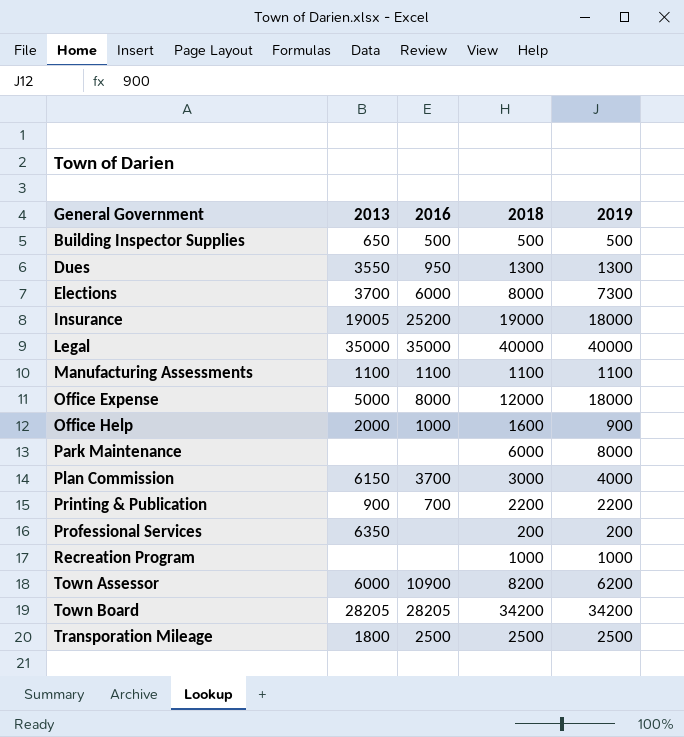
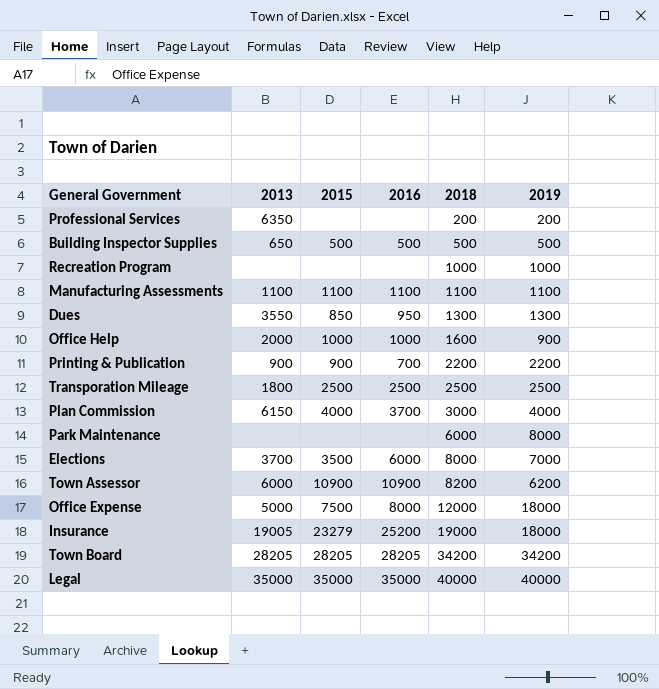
row order: General Government ascending -> 2018 ascending
column 2015 | position: none -> 3
Elections | 2019: 7300 -> 7000

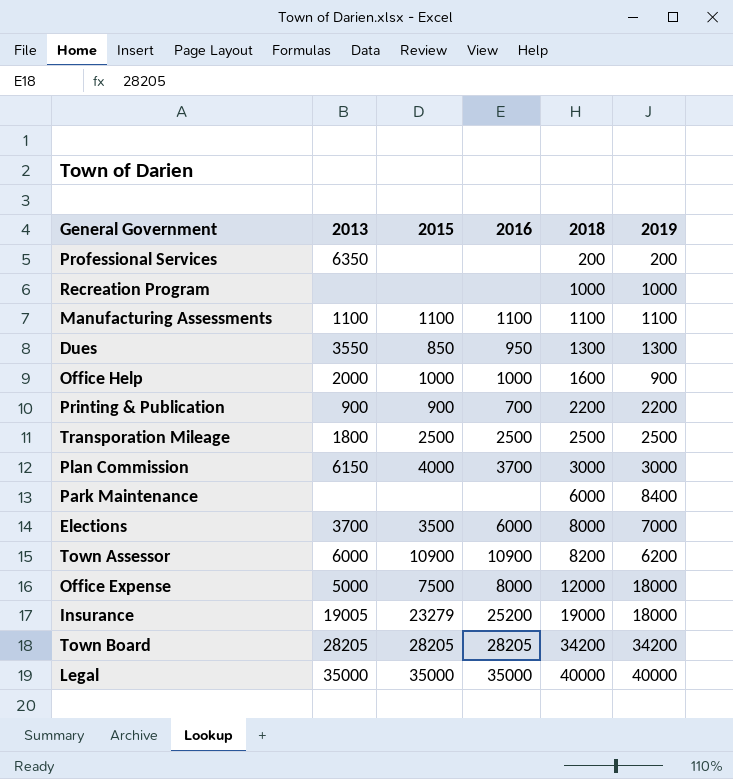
row Building Inspector Supplies: 650 | 500 | 500 | 500 | 500 -> none
Plan Commission | 2019: 4000 -> 3000
Park Maintenance | 2019: 8000 -> 8400

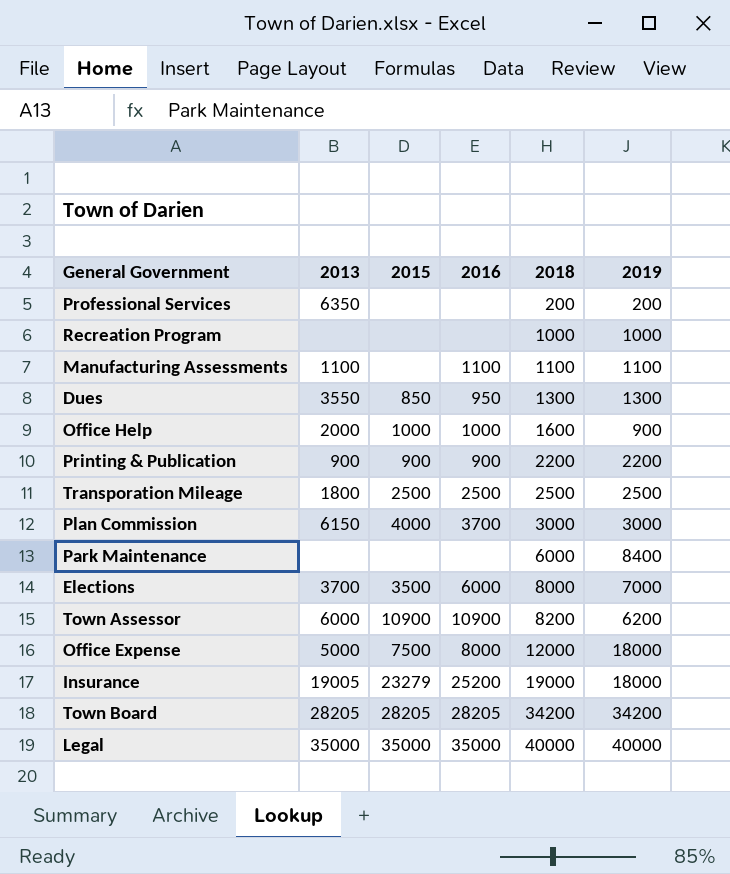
Manufacturing Assessments | 2015: 1100 -> none
Printing & Publication | 2016: 700 -> 900

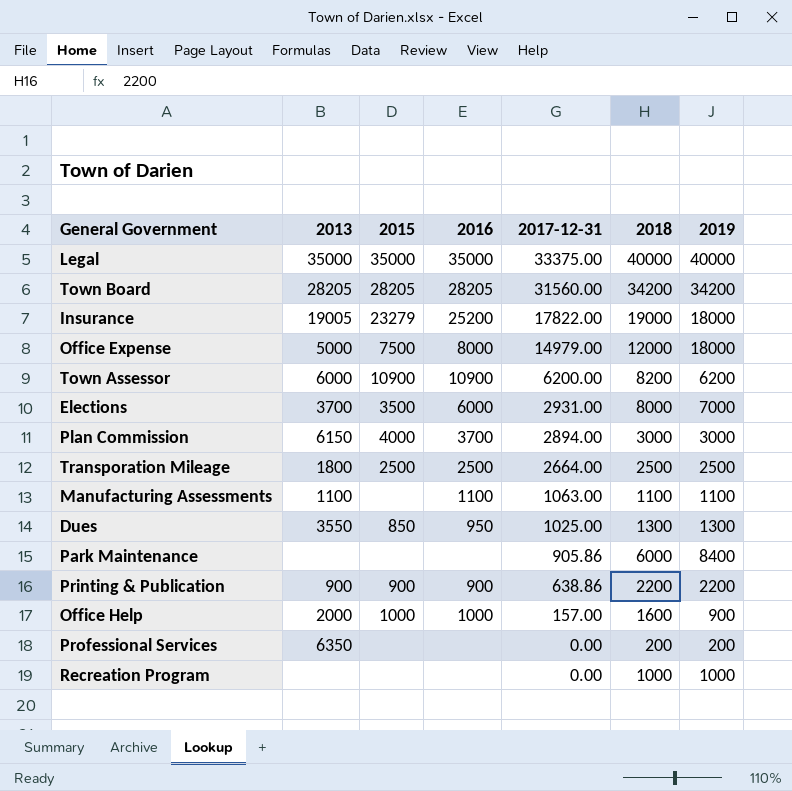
row order: 2018 ascending -> 2017-12-31 descending
column 2017-12-31 | position: none -> 5

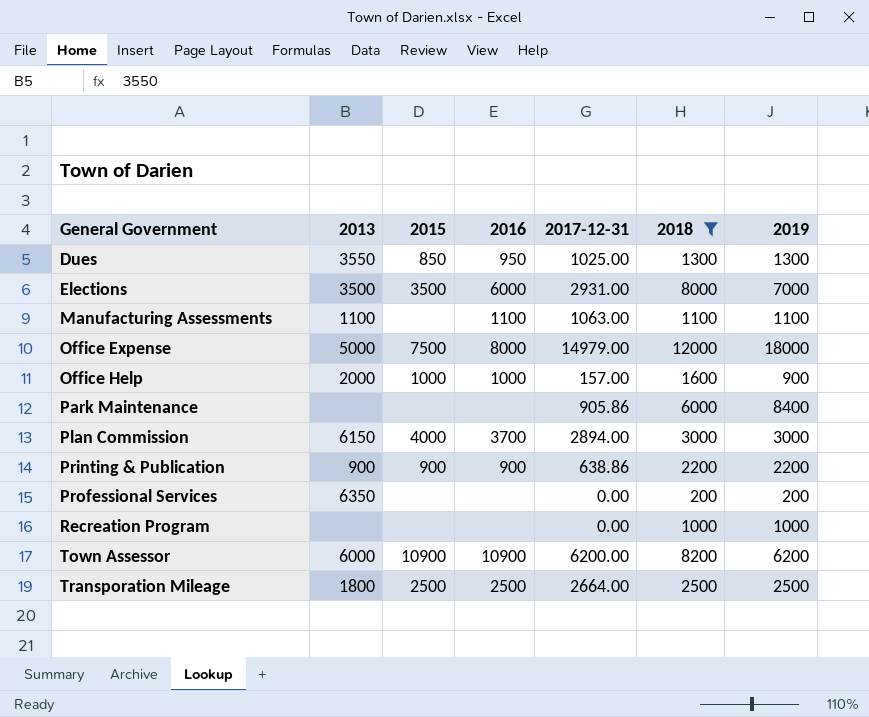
filter: none -> 2018 <= 12000
row order: 2017-12-31 descending -> General Government ascending
Elections | 2013: 3700 -> 3500

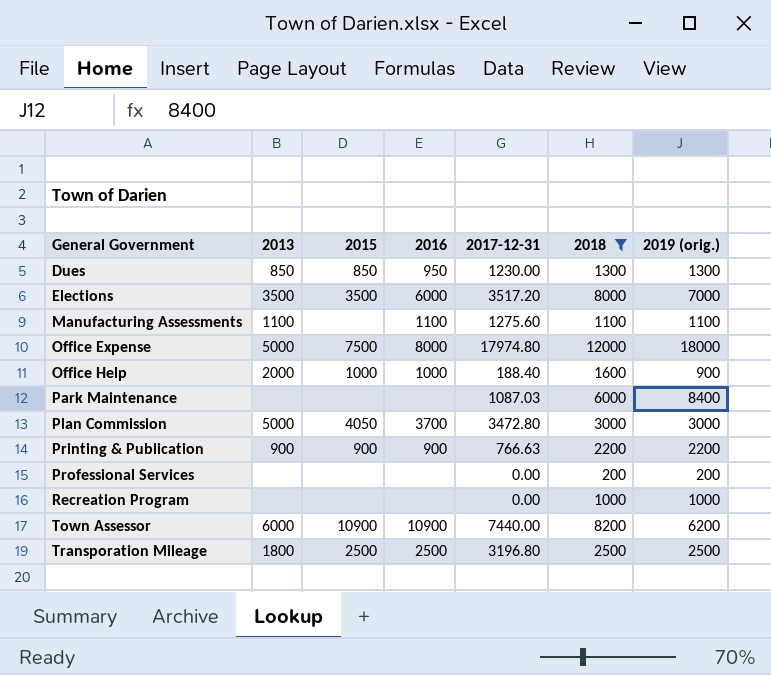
column name: 2019 -> 2019 (orig.)
Dues | 2013: 3550 -> 850
Dues | 2017-12-31: 1025.00 -> 1230.00
Elections | 2017-12-31: 2931.00 -> 3517.20
Manufacturing Assessments | 2017-12-31: 1063.00 -> 1275.60
Office Expense | 2017-12-31: 14979.00 -> 17974.80
Office Help | 2017-12-31: 157.00 -> 188.40
Park Maintenance | 2017-12-31: 905.86 -> 1087.03
Plan Commission | 2013: 6150 -> 5000
Plan Commission | 2015: 4000 -> 4050
Plan Commission | 2017-12-31: 2894.00 -> 3472.80
Printing & Publication | 2017-12-31: 638.86 -> 766.63
Professional Services | 2013: 6350 -> none
Town Assessor | 2017-12-31: 6200.00 -> 7440.00
Transporation Mileage | 2017-12-31: 2664.00 -> 3196.80

